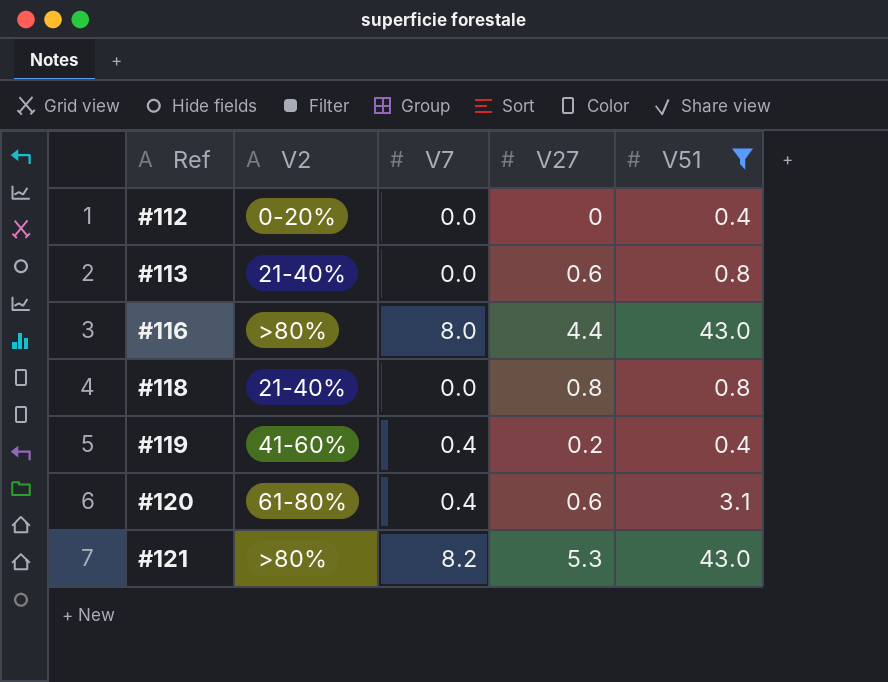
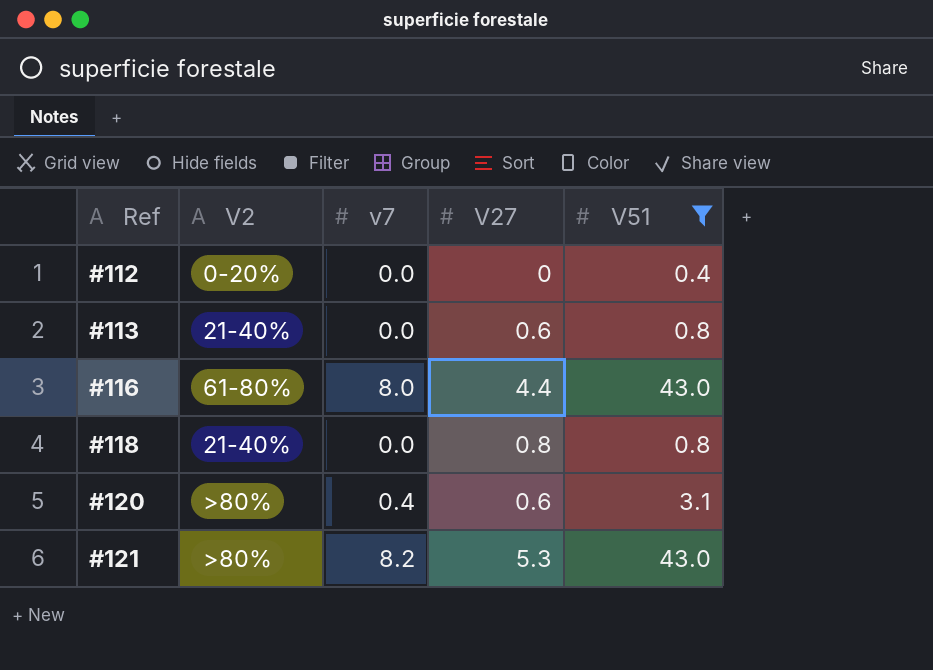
column name: V7 -> v7
row #119: 41-60% | 0.4 | 0.2 | 0.4 -> none
#116 | V2: >80% -> 61-80%
#120 | V2: 61-80% -> >80%

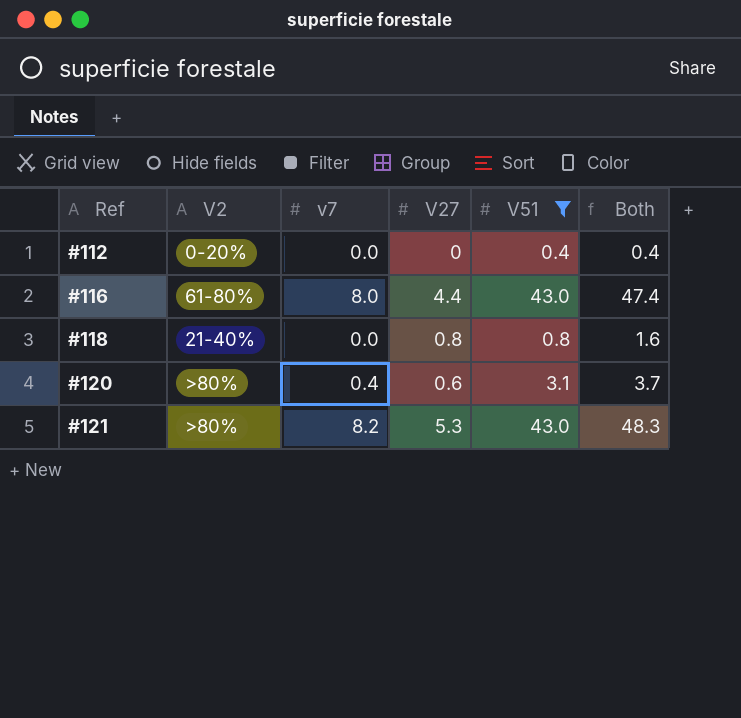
column Both | formula: none -> [V27] + [V51]
row #113: 21-40% | 0.0 | 0.6 | 0.8 -> none

